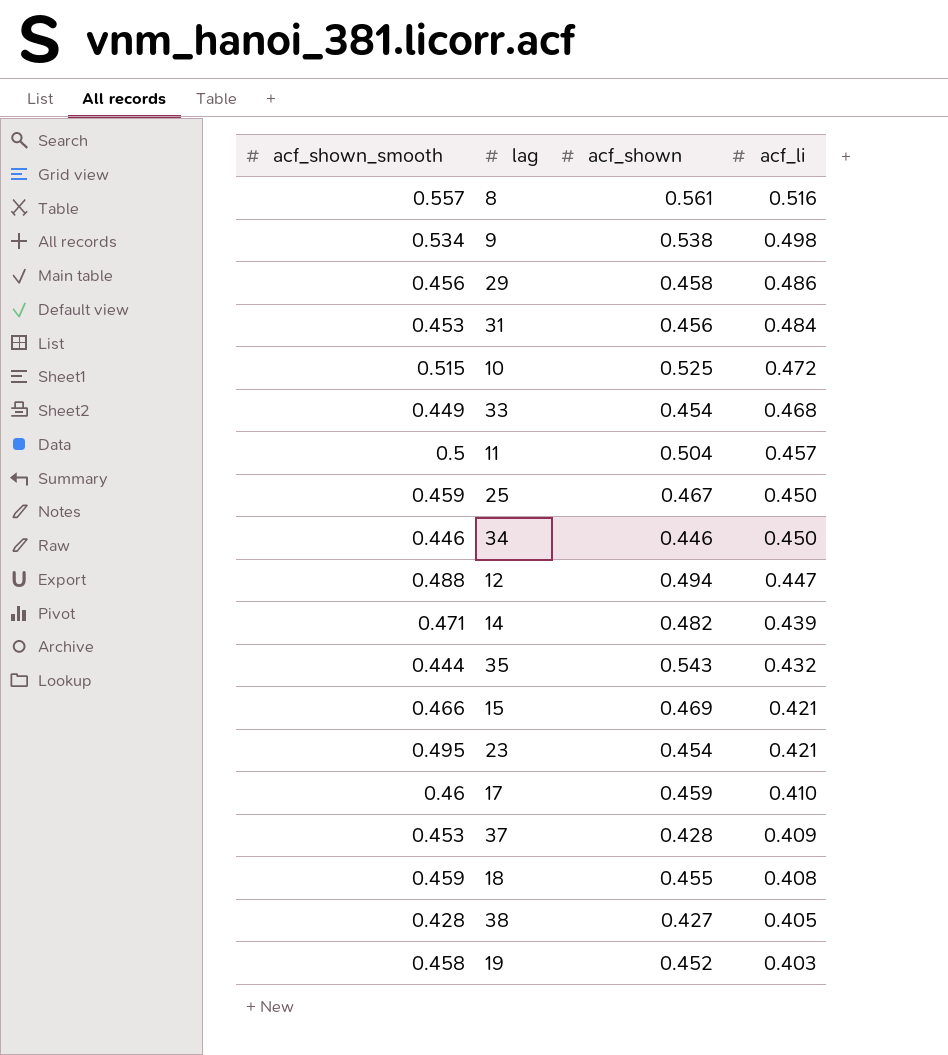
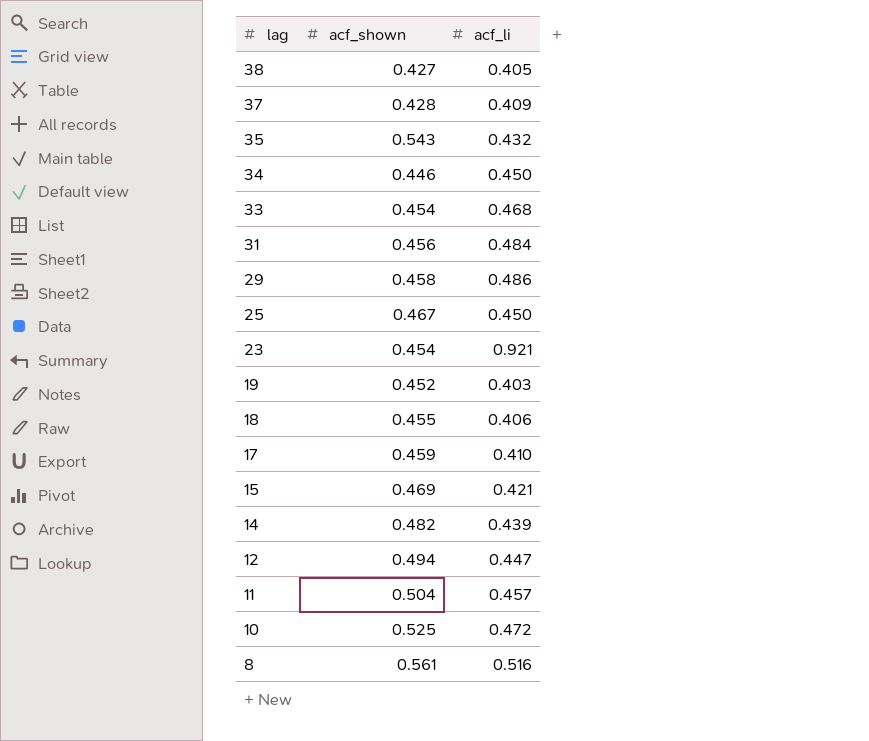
row order: acf_li descending -> lag descending
column acf_shown_smooth | position: 1 -> none
row 9: 0.534 | 0.538 | 0.498 -> none
23 | acf_li: 0.421 -> 0.921
18 | acf_li: 0.408 -> 0.406

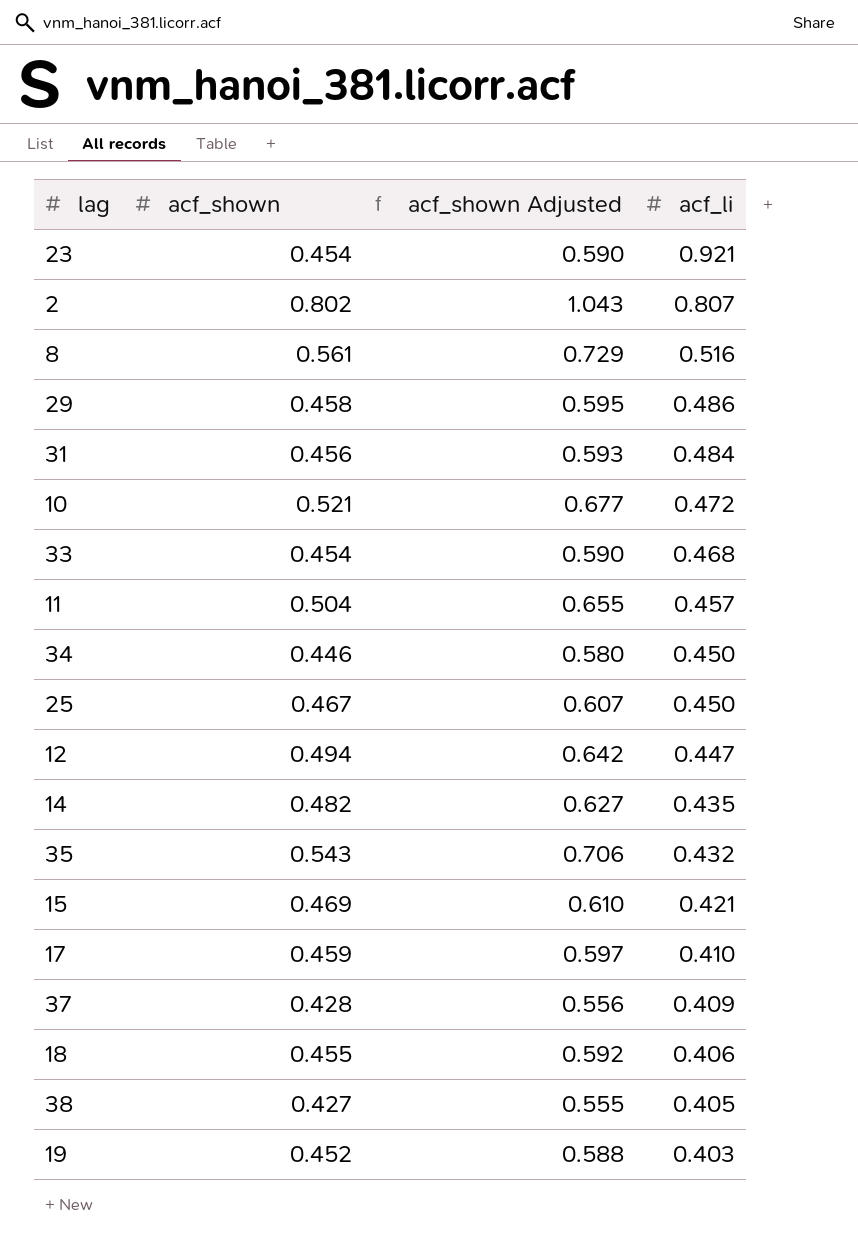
row order: lag descending -> acf_li descending
column acf_shown Adjusted | formula: none -> [acf_shown] * 1.3
row 2: none -> 0.802 | 1.043 | 0.807
10 | acf_shown: 0.525 -> 0.521
14 | acf_li: 0.439 -> 0.435

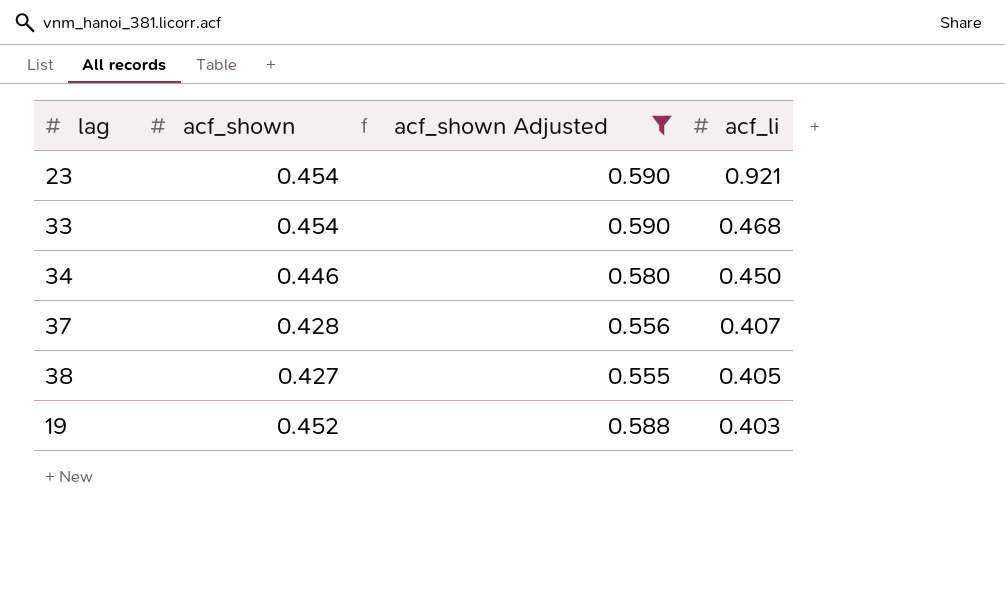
filter: none -> acf_shown Adjusted <= 0.590
37 | acf_li: 0.409 -> 0.407

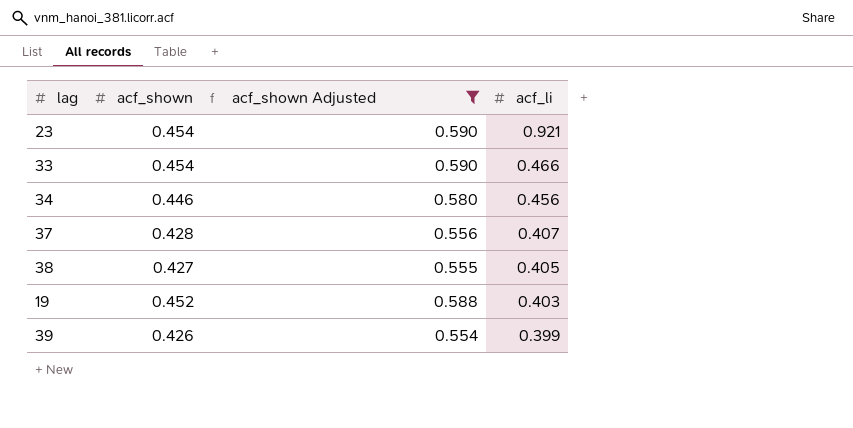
33 | acf_li: 0.468 -> 0.466
34 | acf_li: 0.450 -> 0.456
row 39: none -> 0.426 | 0.554 | 0.399

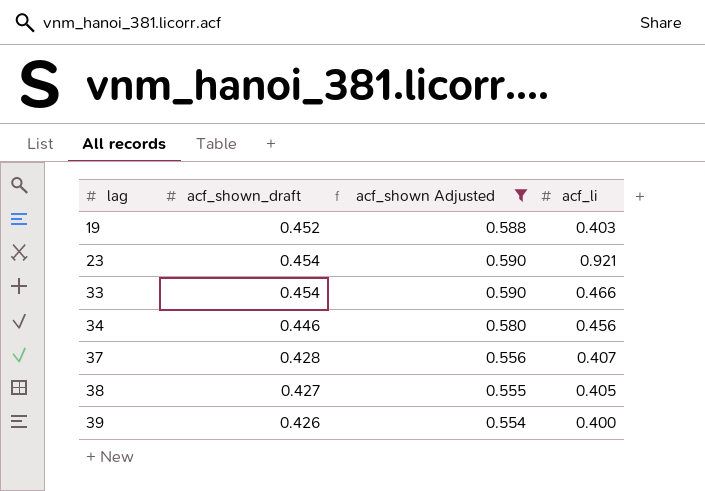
row order: acf_li descending -> lag ascending
column name: acf_shown -> acf_shown_draft
39 | acf_li: 0.399 -> 0.400

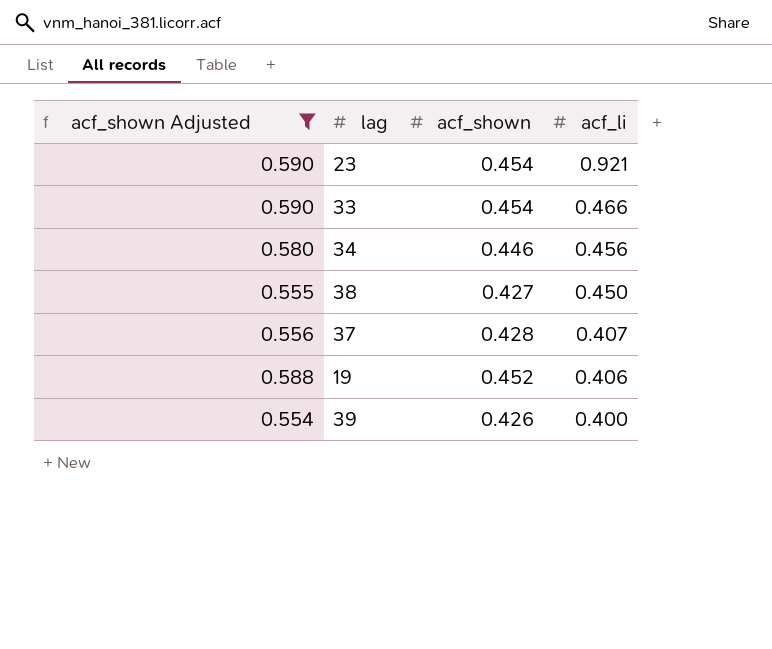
row order: lag ascending -> acf_li descending
column acf_shown Adjusted | position: 3 -> 1
column name: acf_shown_draft -> acf_shown
38 | acf_li: 0.405 -> 0.450
19 | acf_li: 0.403 -> 0.406

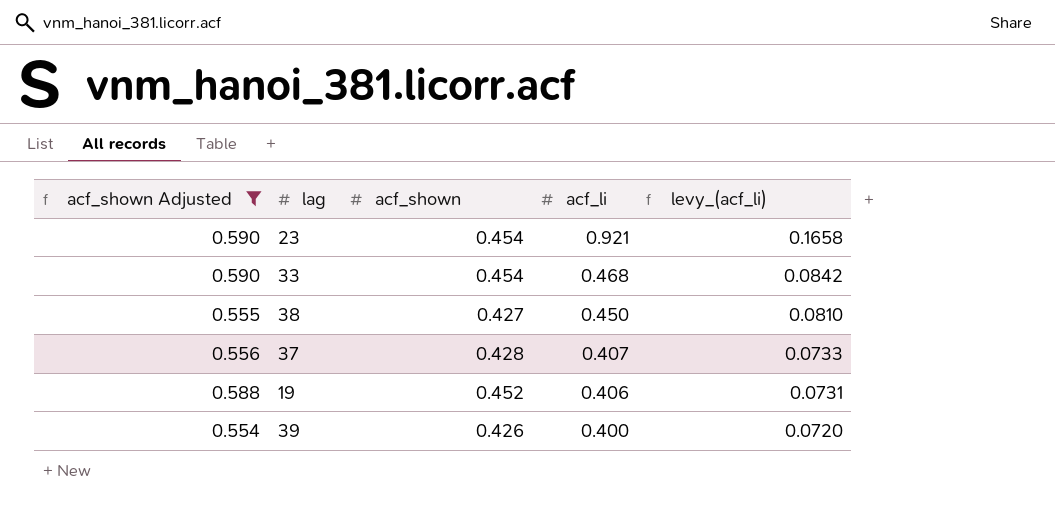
column levy_(acf_li) | formula: none -> [acf_li] * 0.18
row 34: 0.580 | 0.446 | 0.456 -> none
33 | acf_li: 0.466 -> 0.468

